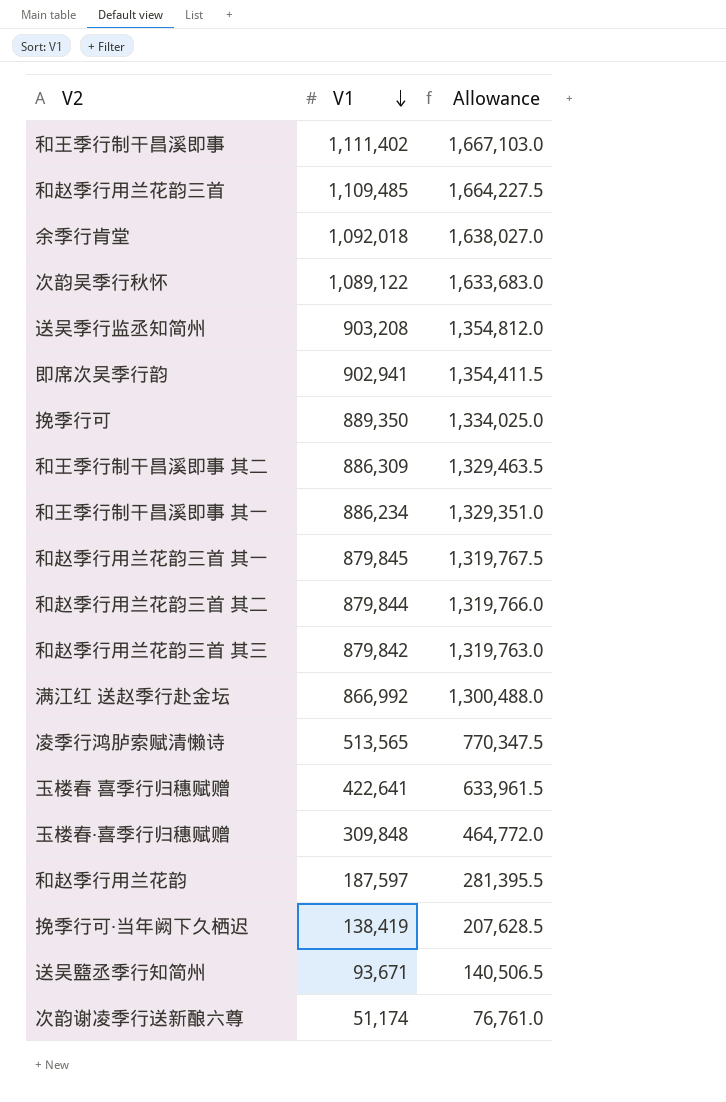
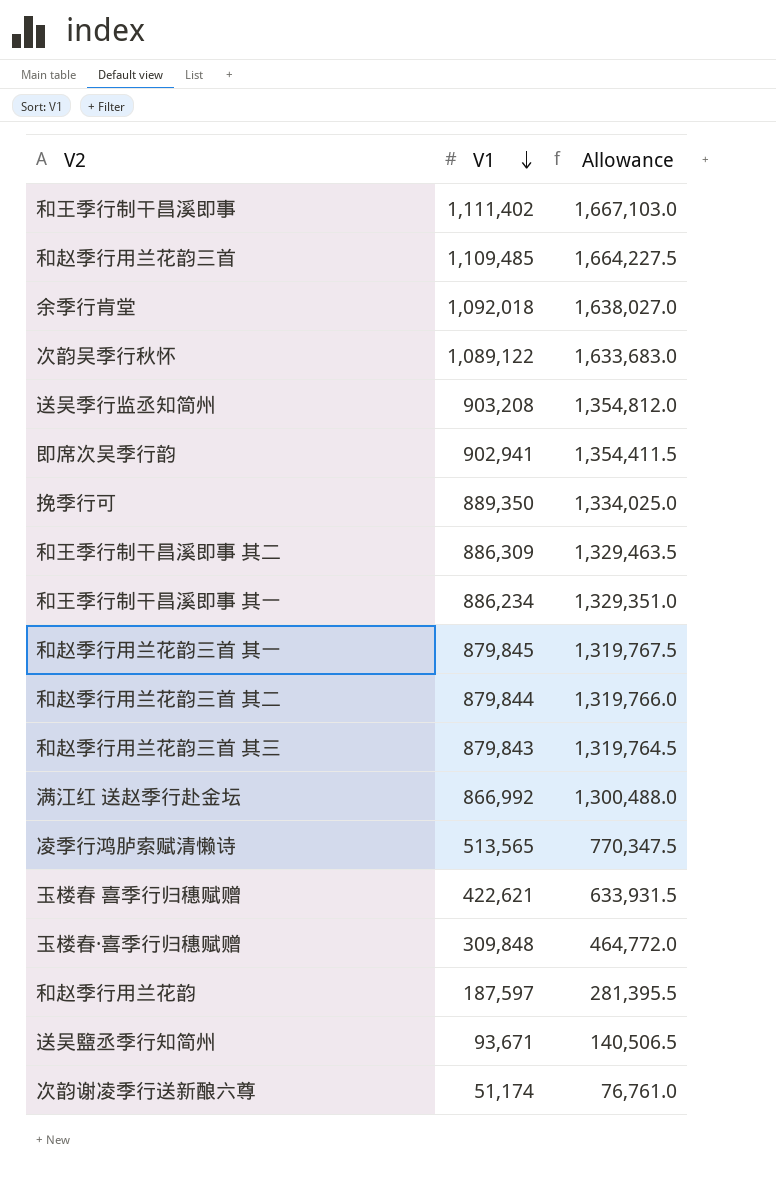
row 挽季行可·当年阙下久栖迟: 138,419 | 207,628.5 -> none
和赵季行用兰花韵三首 其三 | V1: 879,842 -> 879,843
和赵季行用兰花韵三首 其三 | Allowance: 1,319,763.0 -> 1,319,764.5
玉楼春 喜季行归穗赋赠 | V1: 422,641 -> 422,621
玉楼春 喜季行归穗赋赠 | Allowance: 633,961.5 -> 633,931.5

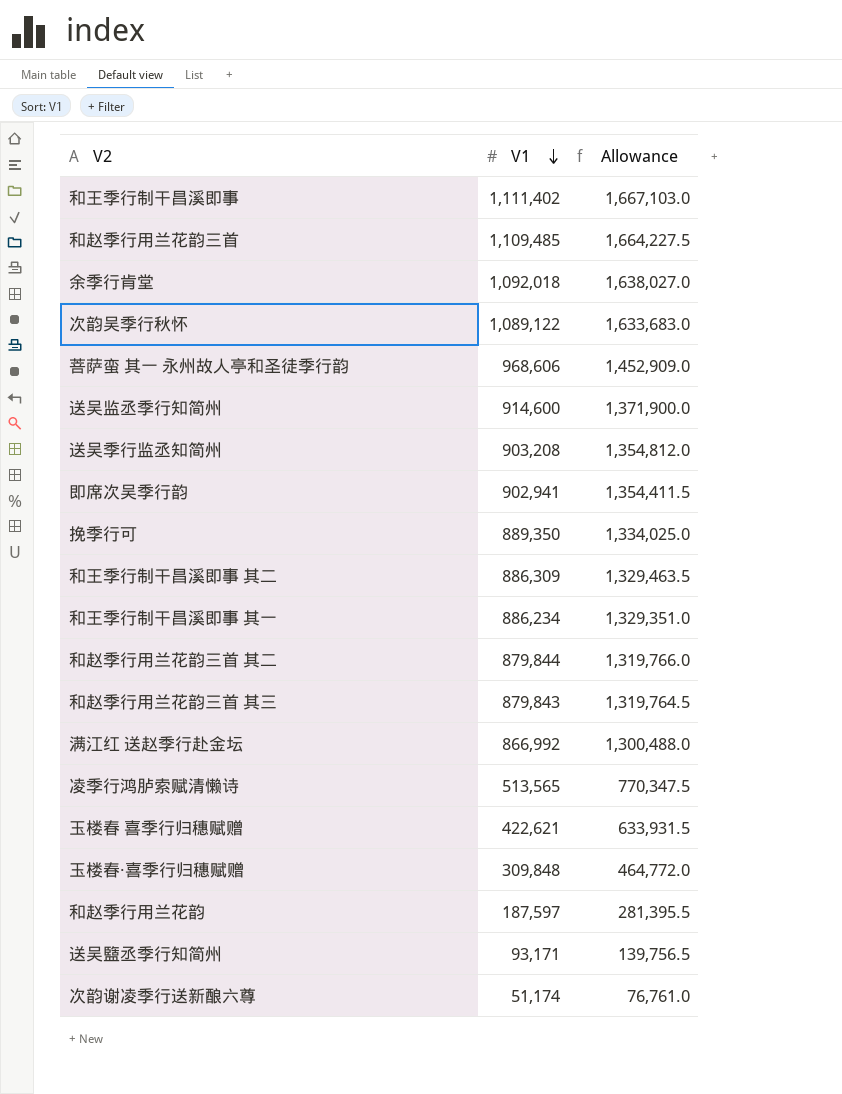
row 和赵季行用兰花韵三首 其一: 879,845 | 1,319,767.5 -> none
row 菩萨蛮 其一 永州故人亭和圣徒季行韵: none -> 968,606 | 1,452,909.0
row 送吴监丞季行知简州: none -> 914,600 | 1,371,900.0
送吴盬丞季行知简州 | V1: 93,671 -> 93,171
送吴盬丞季行知简州 | Allowance: 140,506.5 -> 139,756.5

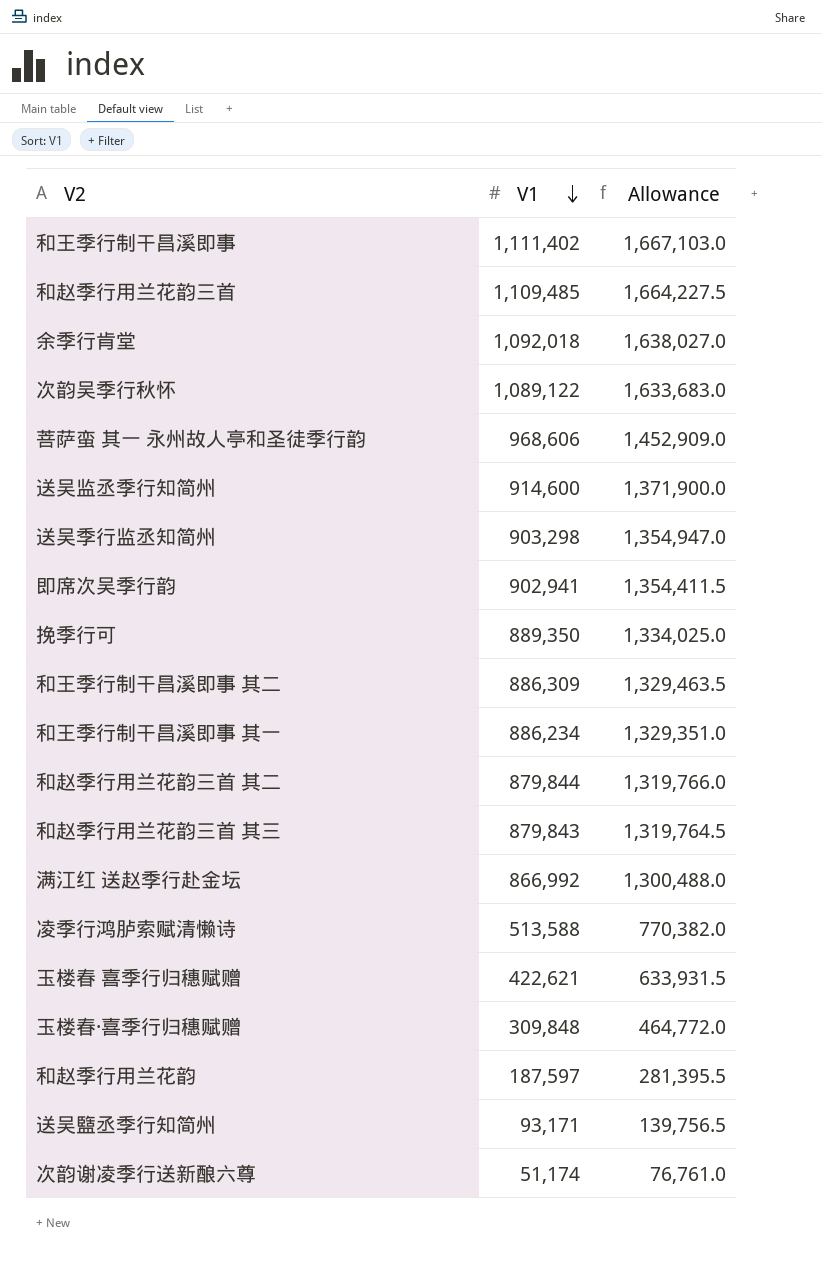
送吴季行监丞知简州 | V1: 903,208 -> 903,298
送吴季行监丞知简州 | Allowance: 1,354,812.0 -> 1,354,947.0
凌季行鸿胪索赋清懒诗 | V1: 513,565 -> 513,588
凌季行鸿胪索赋清懒诗 | Allowance: 770,347.5 -> 770,382.0

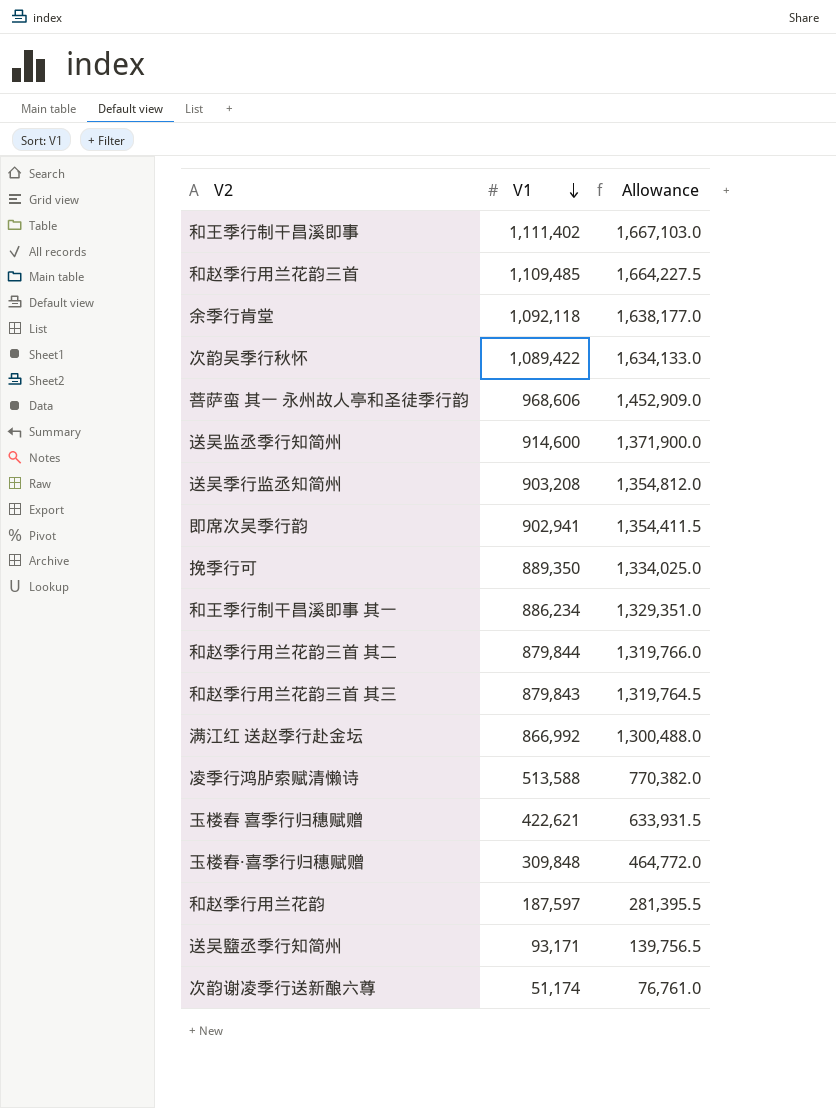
row 和王季行制干昌溪即事 其二: 886,309 | 1,329,463.5 -> none
余季行肯堂 | V1: 1,092,018 -> 1,092,118
余季行肯堂 | Allowance: 1,638,027.0 -> 1,638,177.0
次韵吴季行秋怀 | V1: 1,089,122 -> 1,089,422
次韵吴季行秋怀 | Allowance: 1,633,683.0 -> 1,634,133.0
送吴季行监丞知简州 | V1: 903,298 -> 903,208
送吴季行监丞知简州 | Allowance: 1,354,947.0 -> 1,354,812.0

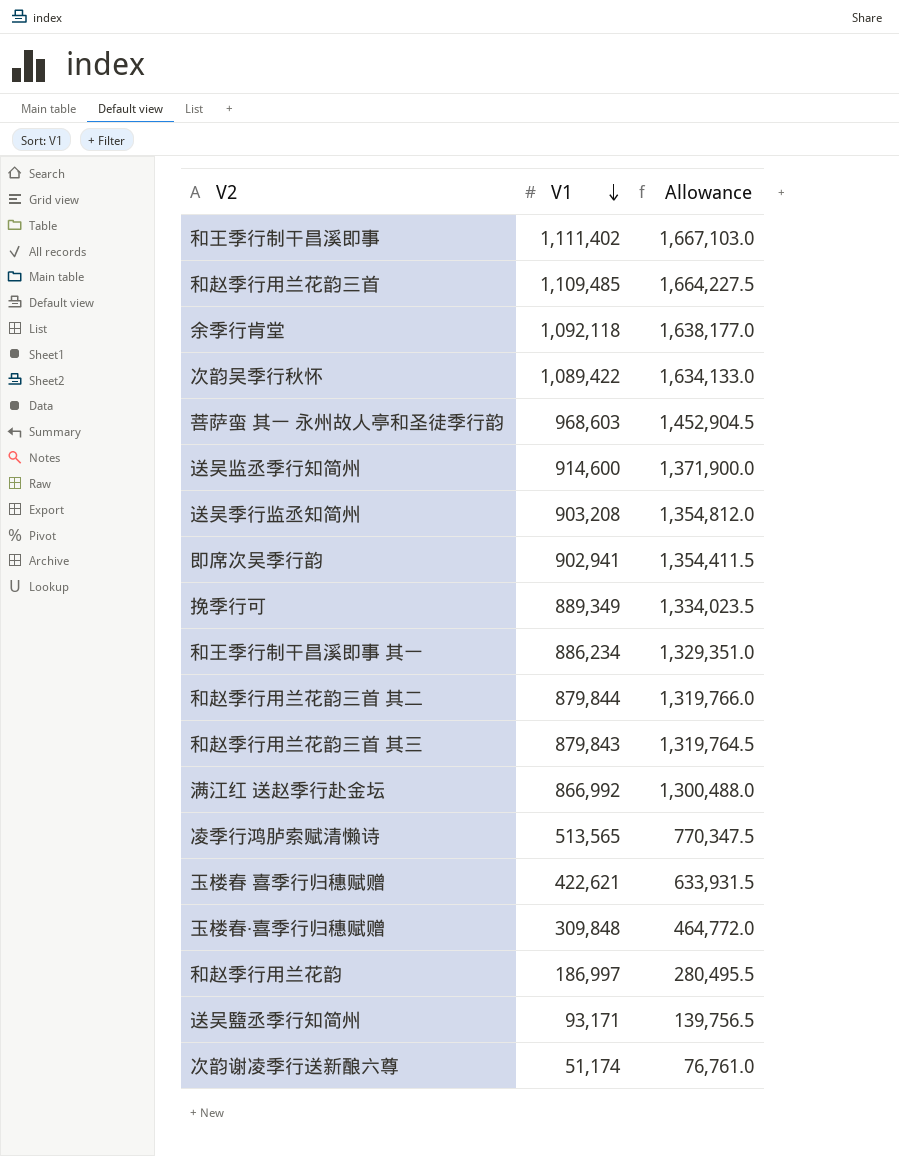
菩萨蛮 其一 永州故人亭和圣徒季行韵 | V1: 968,606 -> 968,603
菩萨蛮 其一 永州故人亭和圣徒季行韵 | Allowance: 1,452,909.0 -> 1,452,904.5
挽季行可 | V1: 889,350 -> 889,349
挽季行可 | Allowance: 1,334,025.0 -> 1,334,023.5
凌季行鸿胪索赋清懒诗 | V1: 513,588 -> 513,565
凌季行鸿胪索赋清懒诗 | Allowance: 770,382.0 -> 770,347.5
和赵季行用兰花韵 | V1: 187,597 -> 186,997
和赵季行用兰花韵 | Allowance: 281,395.5 -> 280,495.5

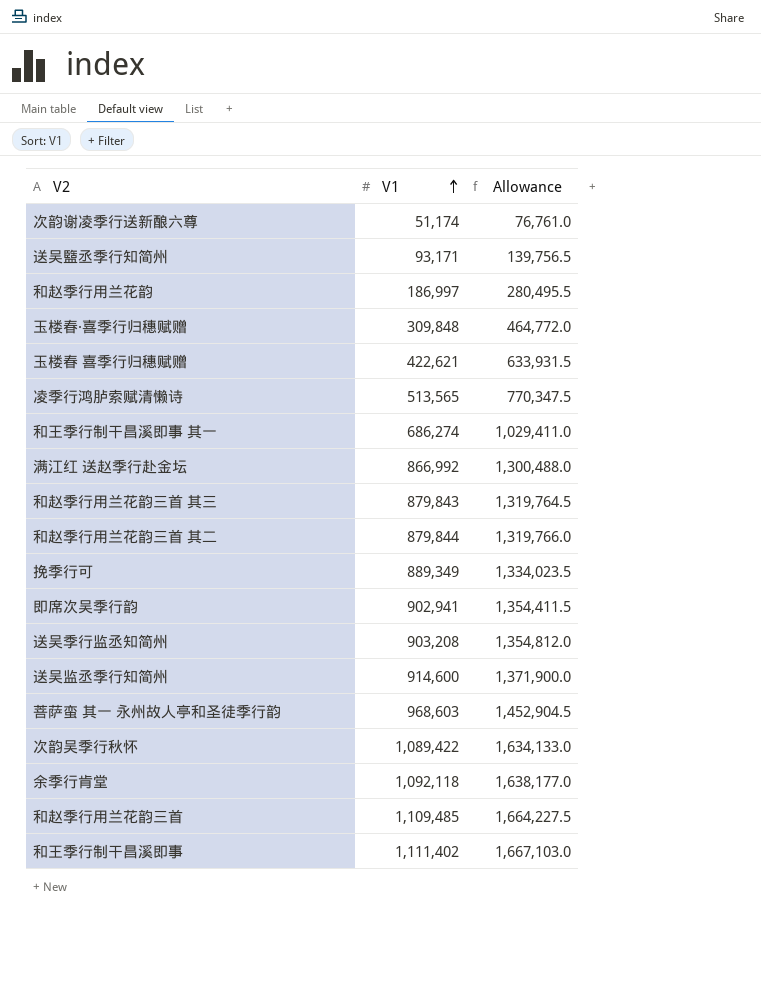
row order: V1 descending -> V1 ascending
和王季行制干昌溪即事 其一 | V1: 886,234 -> 686,274
和王季行制干昌溪即事 其一 | Allowance: 1,329,351.0 -> 1,029,411.0

